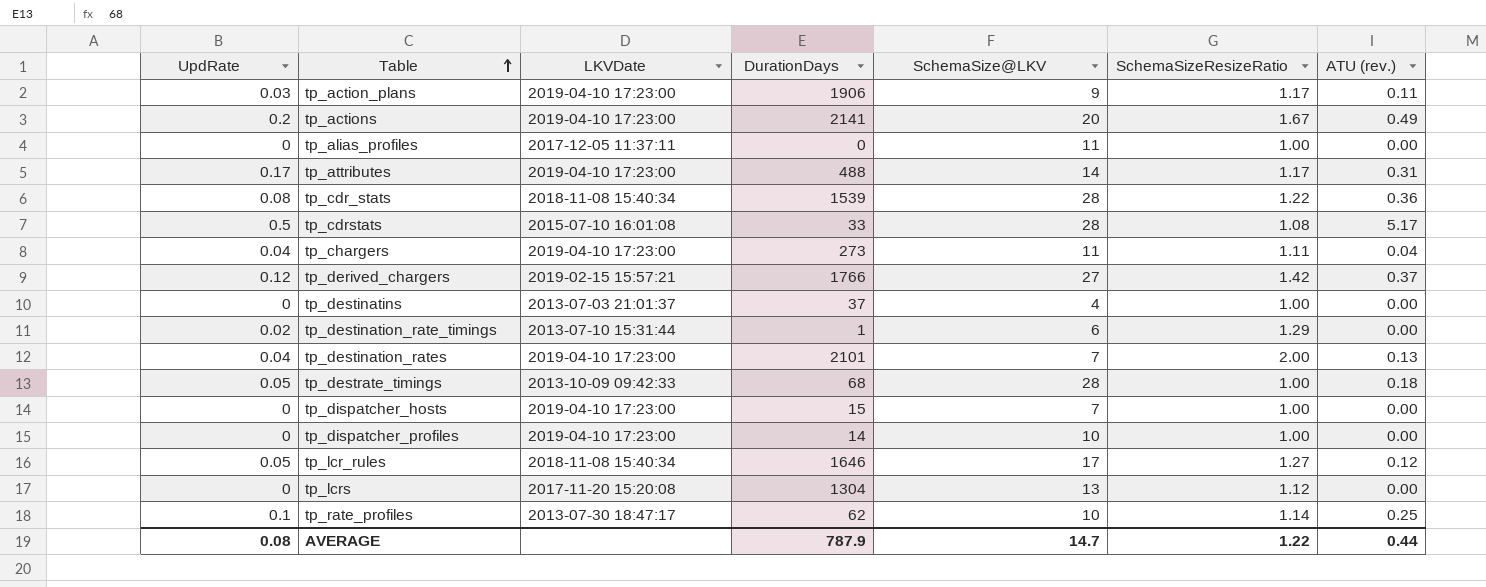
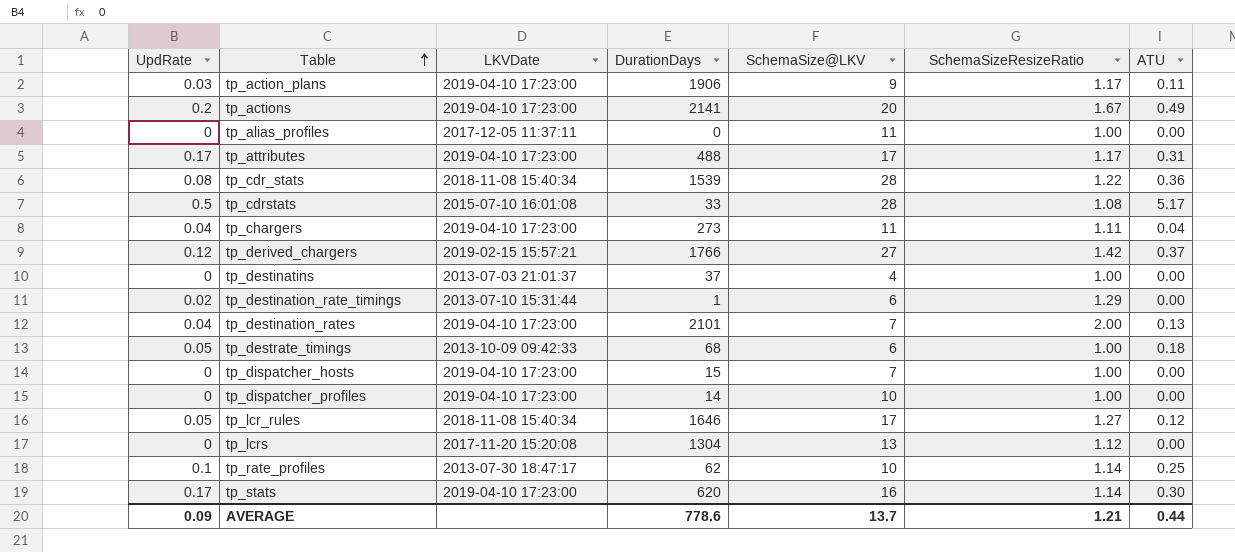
column name: ATU (rev.) -> ATU
tp_attributes | SchemaSize@LKV: 14 -> 17
tp_destrate_timings | SchemaSize@LKV: 28 -> 6
row tp_stats: none -> 0.17 | 2019-04-10 17:23:00 | 620 | 16 | 1.14 | 0.30
AVERAGE | UpdRate: 0.08 -> 0.09
AVERAGE | DurationDays: 787.9 -> 778.6
AVERAGE | SchemaSize@LKV: 14.7 -> 13.7
AVERAGE | SchemaSizeResizeRatio: 1.22 -> 1.21

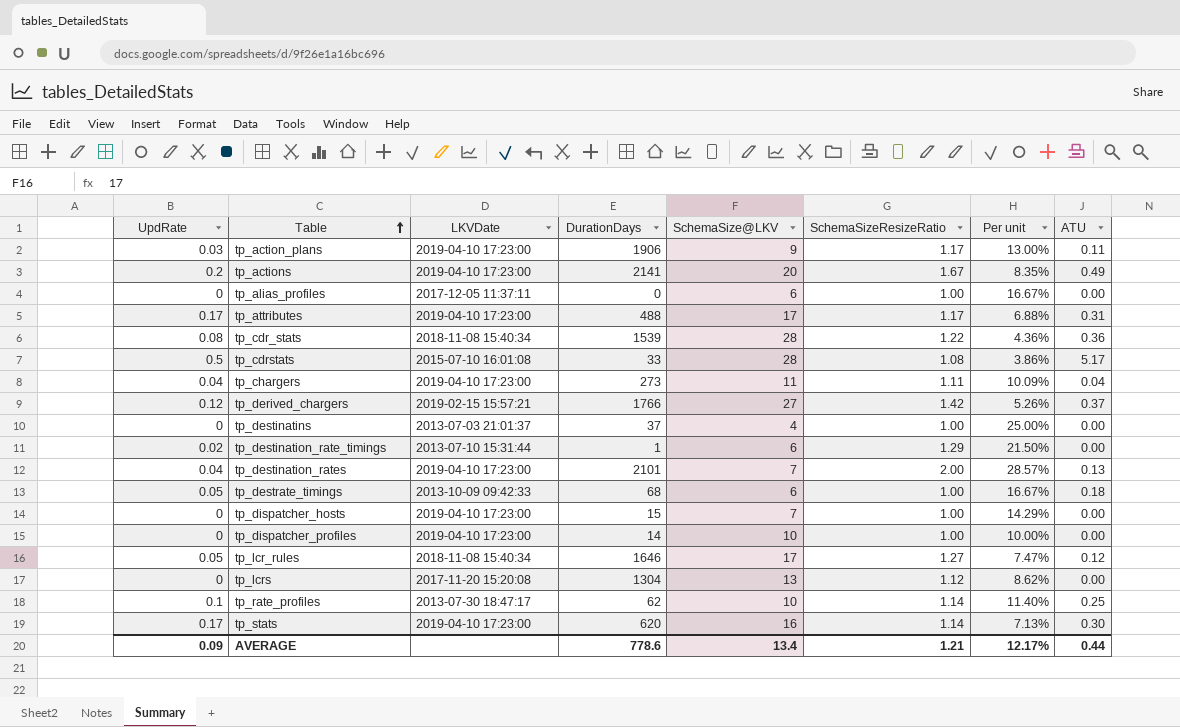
column Per unit | formula: none -> [SchemaSizeResizeRatio] / [SchemaSize@LKV]
tp_alias_profiles | SchemaSize@LKV: 11 -> 6
AVERAGE | SchemaSize@LKV: 13.7 -> 13.4

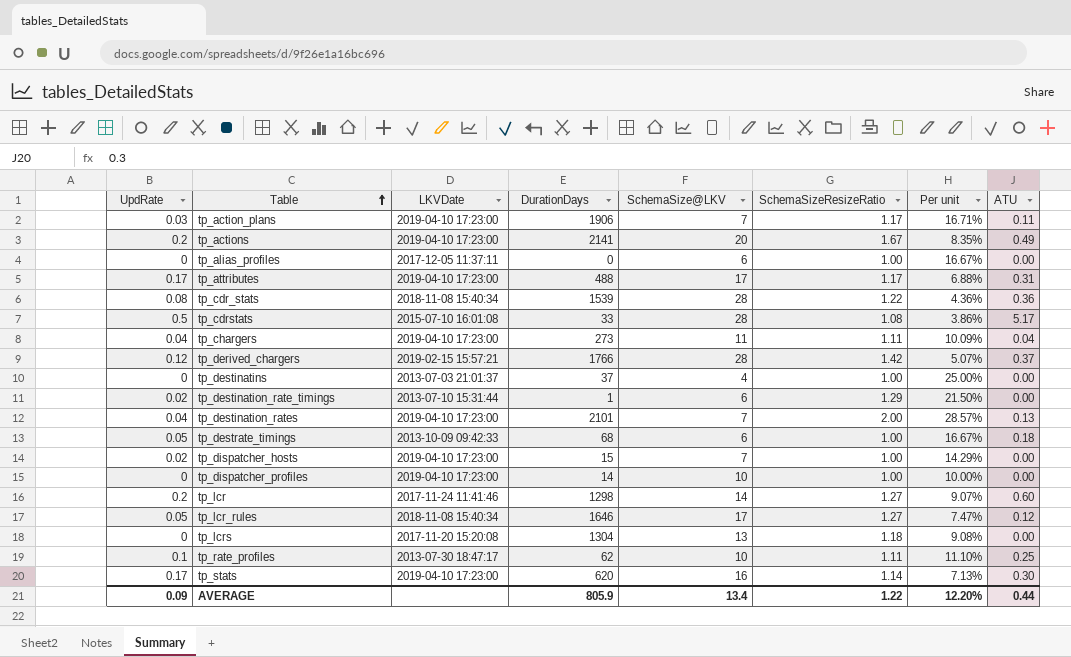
tp_action_plans | SchemaSize@LKV: 9 -> 7
tp_action_plans | Per unit: 13.00% -> 16.71%
tp_derived_chargers | SchemaSize@LKV: 27 -> 28
tp_derived_chargers | Per unit: 5.26% -> 5.07%
tp_dispatcher_hosts | UpdRate: 0 -> 0.02
row tp_lcr: none -> 0.2 | 2017-11-24 11:41:46 | 1298 | 14 | 1.27 | 9.07% | 0.60
tp_lcrs | SchemaSizeResizeRatio: 1.12 -> 1.18
tp_lcrs | Per unit: 8.62% -> 9.08%
tp_rate_profiles | SchemaSizeResizeRatio: 1.14 -> 1.11
tp_rate_profiles | Per unit: 11.40% -> 11.10%
AVERAGE | DurationDays: 778.6 -> 805.9
AVERAGE | SchemaSizeResizeRatio: 1.21 -> 1.22
AVERAGE | Per unit: 12.17% -> 12.20%

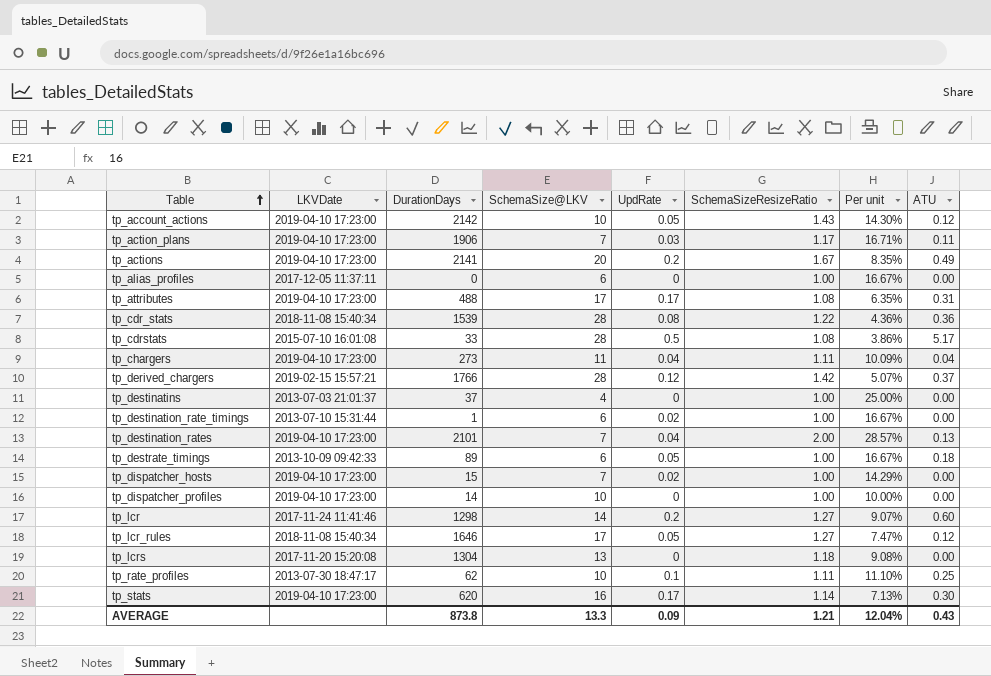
column UpdRate | position: 1 -> 5
row tp_account_actions: none -> 2019-04-10 17:23:00 | 2142 | 10 | 0.05 | 1.43 | 14.30% | 0.12
tp_attributes | SchemaSizeResizeRatio: 1.17 -> 1.08
tp_attributes | Per unit: 6.88% -> 6.35%
tp_destination_rate_timings | SchemaSizeResizeRatio: 1.29 -> 1.00
tp_destination_rate_timings | Per unit: 21.50% -> 16.67%
tp_destrate_timings | DurationDays: 68 -> 89
AVERAGE | DurationDays: 805.9 -> 873.8
AVERAGE | SchemaSize@LKV: 13.4 -> 13.3
AVERAGE | SchemaSizeResizeRatio: 1.22 -> 1.21
AVERAGE | Per unit: 12.20% -> 12.04%
AVERAGE | ATU: 0.44 -> 0.43

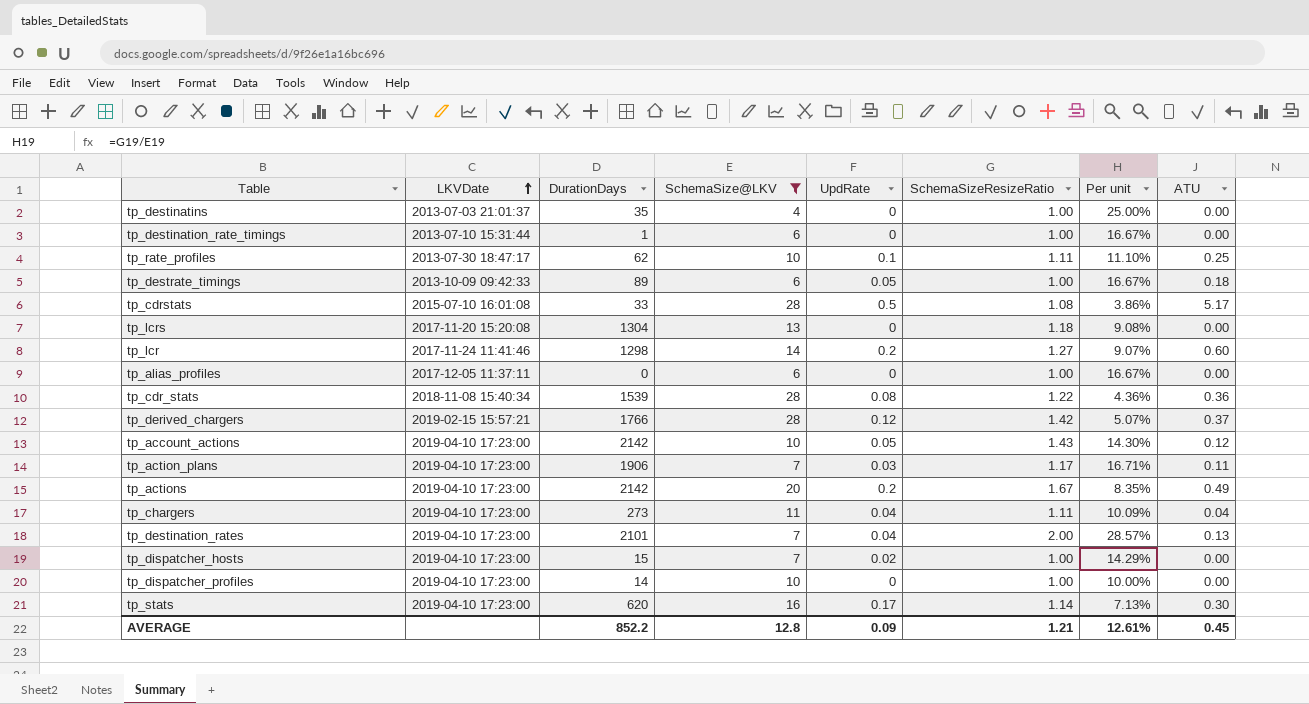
filter: none -> SchemaSize@LKV != 17
row order: Table ascending -> LKVDate ascending
tp_destinatins | DurationDays: 37 -> 35
tp_destination_rate_timings | UpdRate: 0.02 -> 0
tp_actions | DurationDays: 2141 -> 2142
AVERAGE | DurationDays: 873.8 -> 852.2
AVERAGE | SchemaSize@LKV: 13.3 -> 12.8
AVERAGE | Per unit: 12.04% -> 12.61%
AVERAGE | ATU: 0.43 -> 0.45

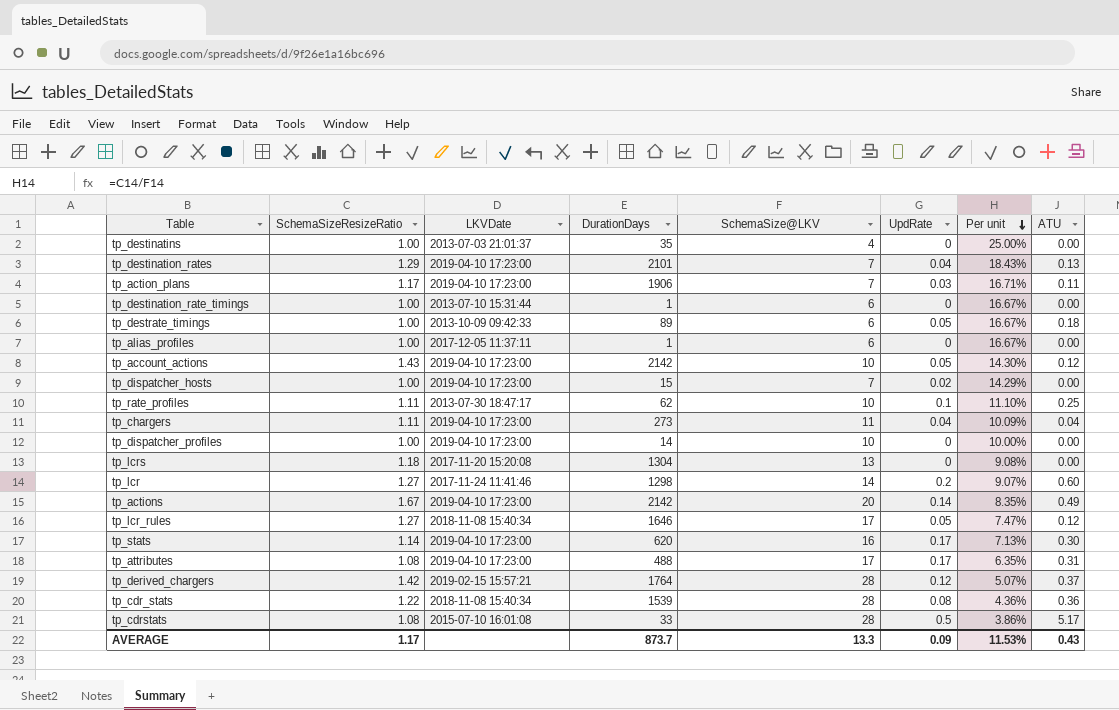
filter: SchemaSize@LKV != 17 -> none
row order: LKVDate ascending -> Per unit descending
column SchemaSizeResizeRatio | position: 6 -> 2
tp_destination_rates | SchemaSizeResizeRatio: 2.00 -> 1.29
tp_destination_rates | Per unit: 28.57% -> 18.43%
tp_alias_profiles | DurationDays: 0 -> 1
tp_actions | UpdRate: 0.2 -> 0.14
tp_derived_chargers | DurationDays: 1766 -> 1764
AVERAGE | SchemaSizeResizeRatio: 1.21 -> 1.17
AVERAGE | DurationDays: 852.2 -> 873.7
AVERAGE | SchemaSize@LKV: 12.8 -> 13.3
AVERAGE | Per unit: 12.61% -> 11.53%
AVERAGE | ATU: 0.45 -> 0.43

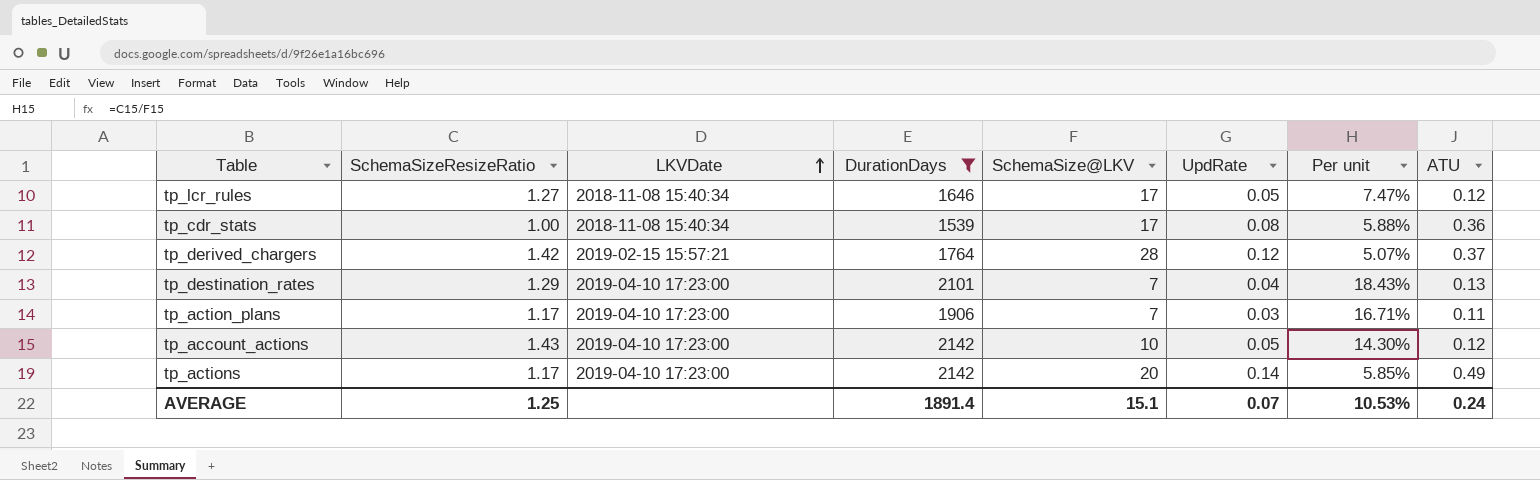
filter: none -> DurationDays >= 1539
row order: Per unit descending -> LKVDate ascending
tp_cdr_stats | SchemaSizeResizeRatio: 1.22 -> 1.00
tp_cdr_stats | SchemaSize@LKV: 28 -> 17
tp_cdr_stats | Per unit: 4.36% -> 5.88%
tp_actions | SchemaSizeResizeRatio: 1.67 -> 1.17
tp_actions | Per unit: 8.35% -> 5.85%
AVERAGE | SchemaSizeResizeRatio: 1.17 -> 1.25
AVERAGE | DurationDays: 873.7 -> 1891.4
AVERAGE | SchemaSize@LKV: 13.3 -> 15.1
AVERAGE | UpdRate: 0.09 -> 0.07
AVERAGE | Per unit: 11.53% -> 10.53%
AVERAGE | ATU: 0.43 -> 0.24

